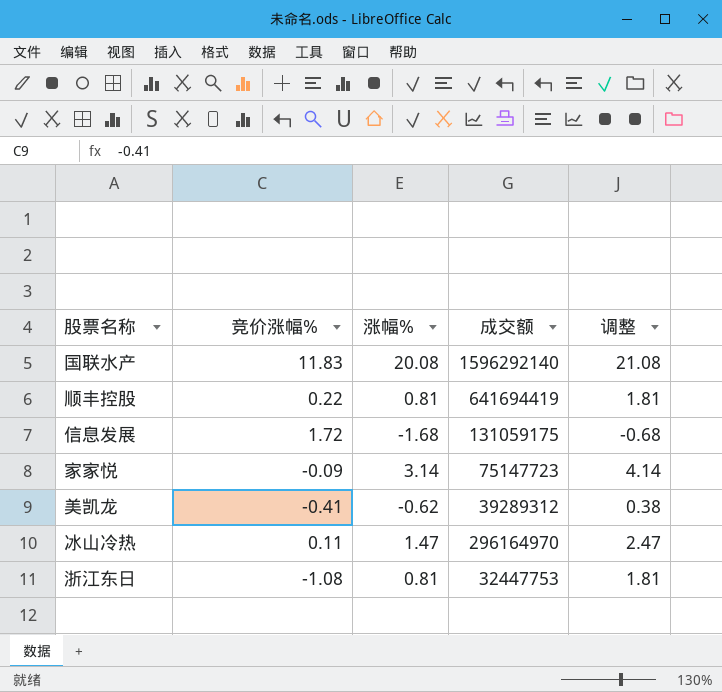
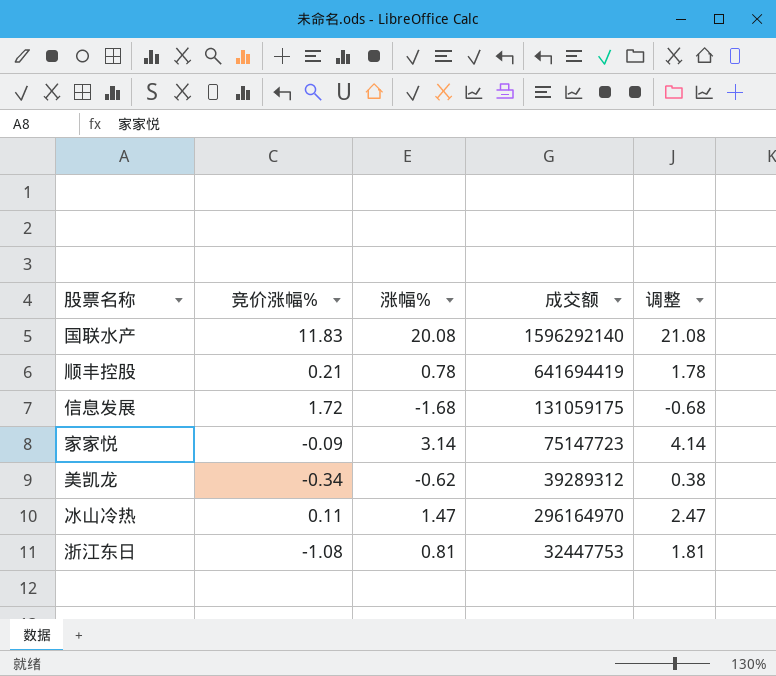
顺丰控股 | 竞价涨幅%: 0.22 -> 0.21
顺丰控股 | 涨幅%: 0.81 -> 0.78
顺丰控股 | 调整: 1.81 -> 1.78
美凯龙 | 竞价涨幅%: -0.41 -> -0.34

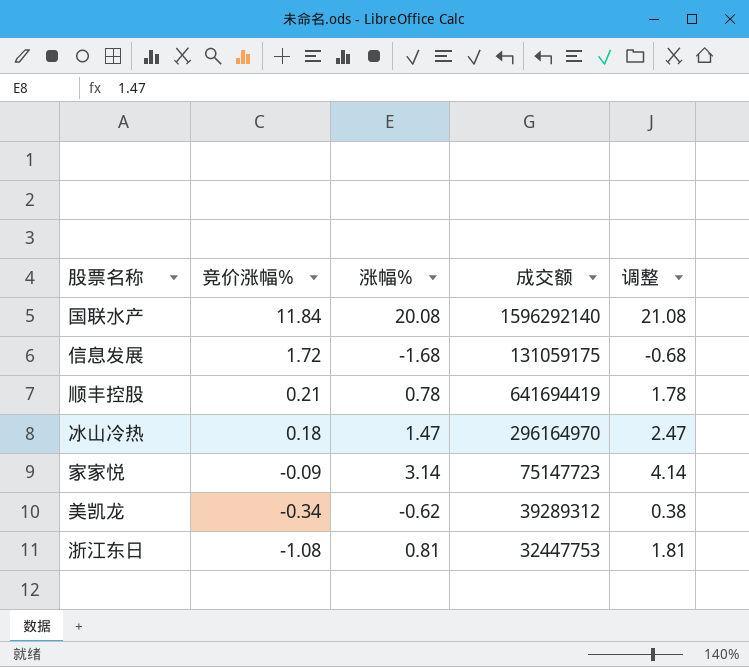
row order: none -> 竞价涨幅% descending
国联水产 | 竞价涨幅%: 11.83 -> 11.84
冰山冷热 | 竞价涨幅%: 0.11 -> 0.18

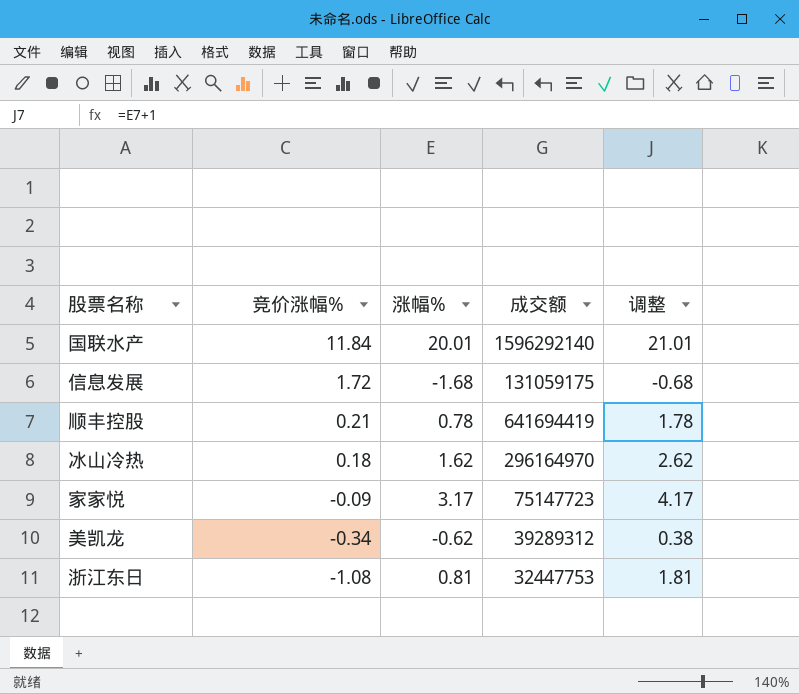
国联水产 | 涨幅%: 20.08 -> 20.01
国联水产 | 调整: 21.08 -> 21.01
冰山冷热 | 涨幅%: 1.47 -> 1.62
冰山冷热 | 调整: 2.47 -> 2.62
家家悦 | 涨幅%: 3.14 -> 3.17
家家悦 | 调整: 4.14 -> 4.17

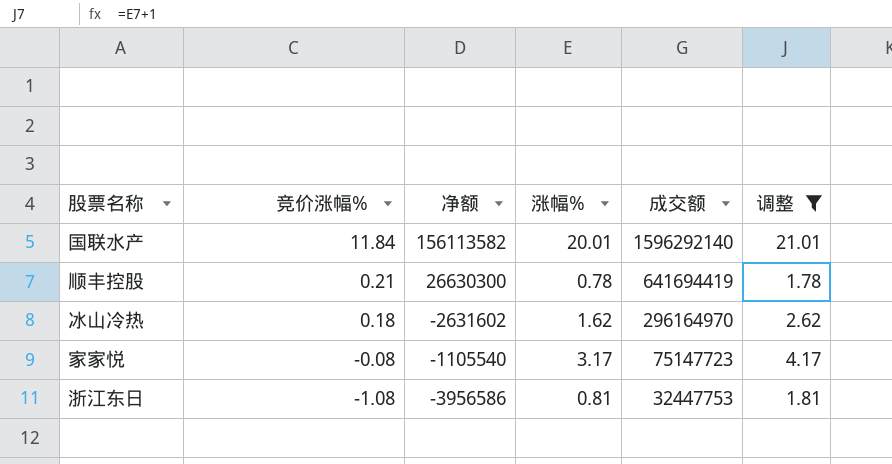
filter: none -> 调整 >= 1.78
column 净额 | position: none -> 3
家家悦 | 竞价涨幅%: -0.09 -> -0.08

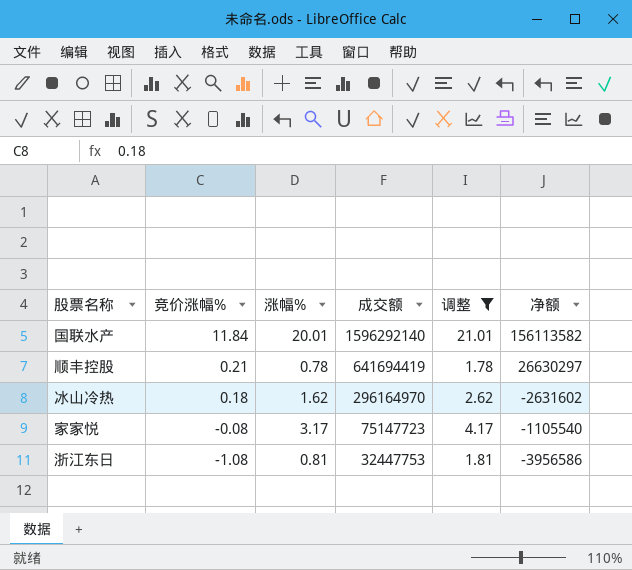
column 净额 | position: 3 -> 6
顺丰控股 | 净额: 26630300 -> 26630297

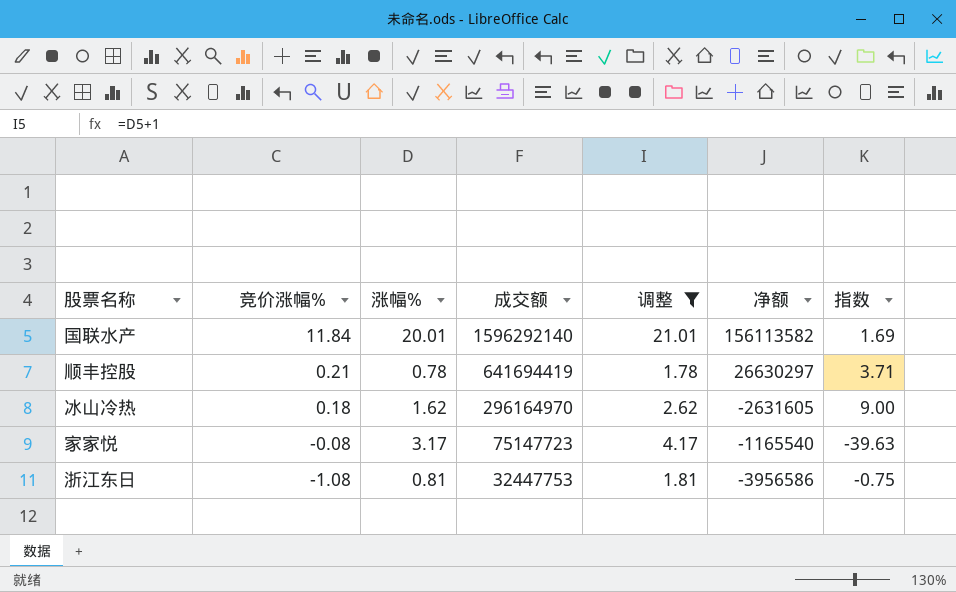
column 指数 | formula: none -> [涨幅%] / [竞价涨幅%]
冰山冷热 | 净额: -2631602 -> -2631605
家家悦 | 净额: -1105540 -> -1165540

